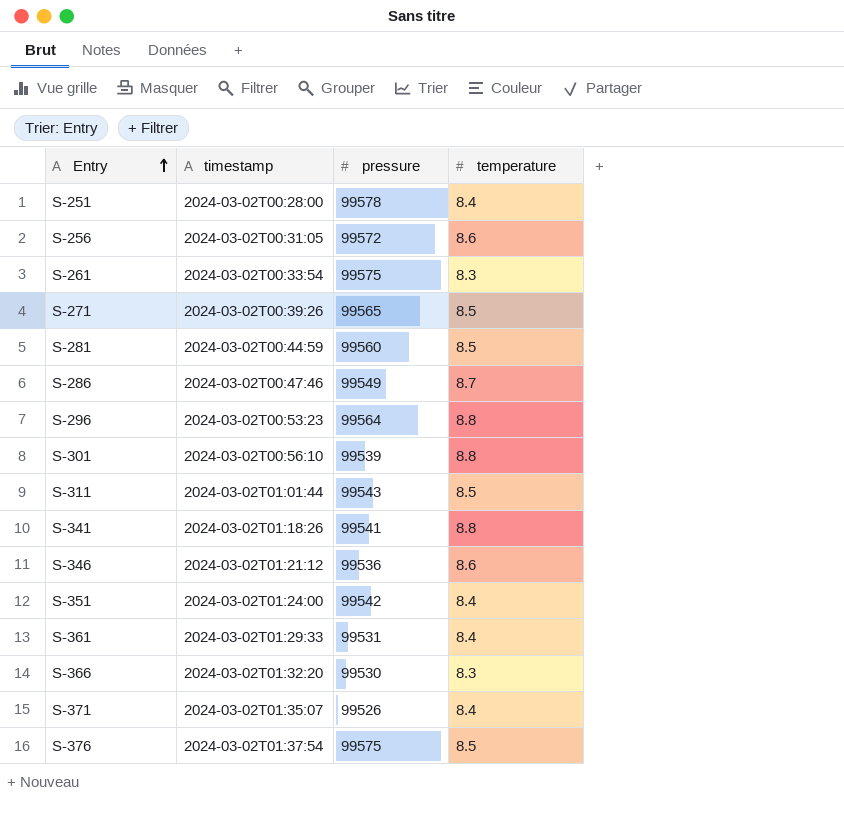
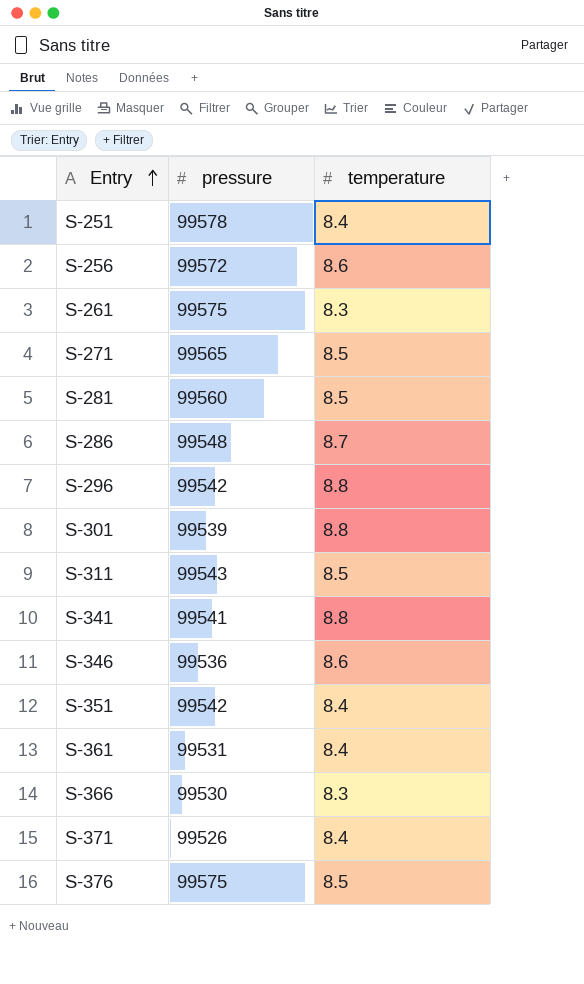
column timestamp | position: 2 -> none
S-286 | pressure: 99549 -> 99548
S-296 | pressure: 99564 -> 99542

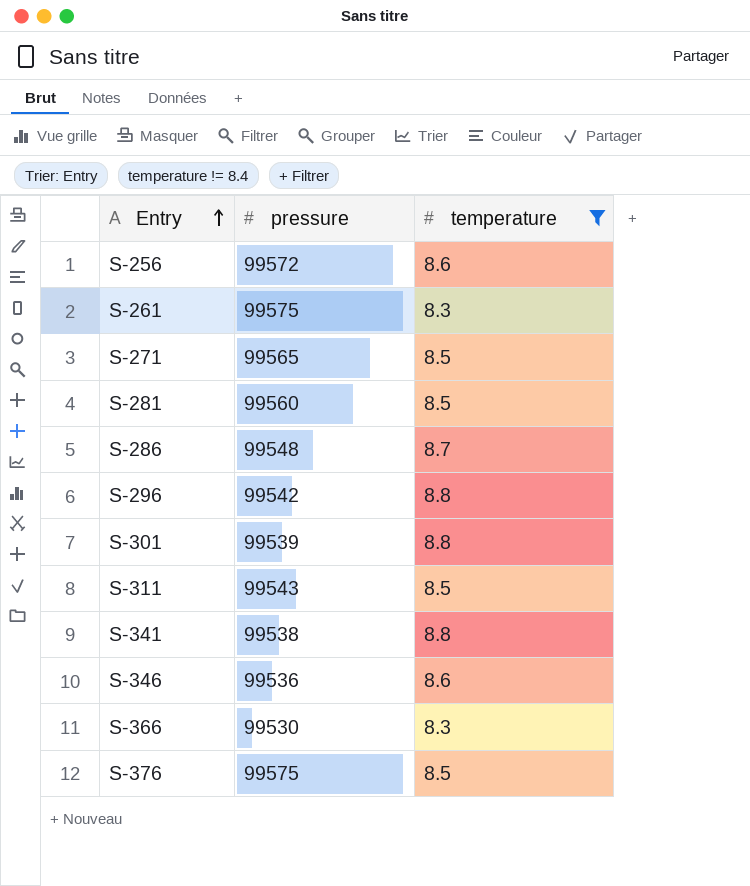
filter: none -> temperature != 8.4
S-341 | pressure: 99541 -> 99538

